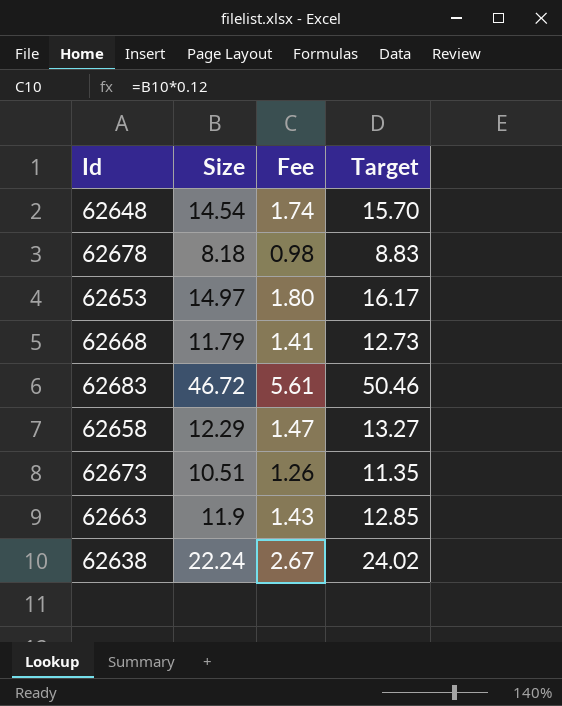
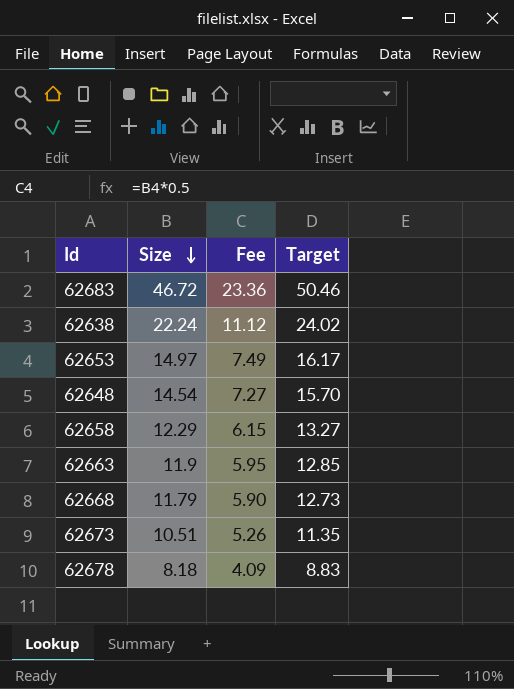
row order: none -> Size descending
column Fee | formula: [Size] * 0.12 -> [Size] * 0.5

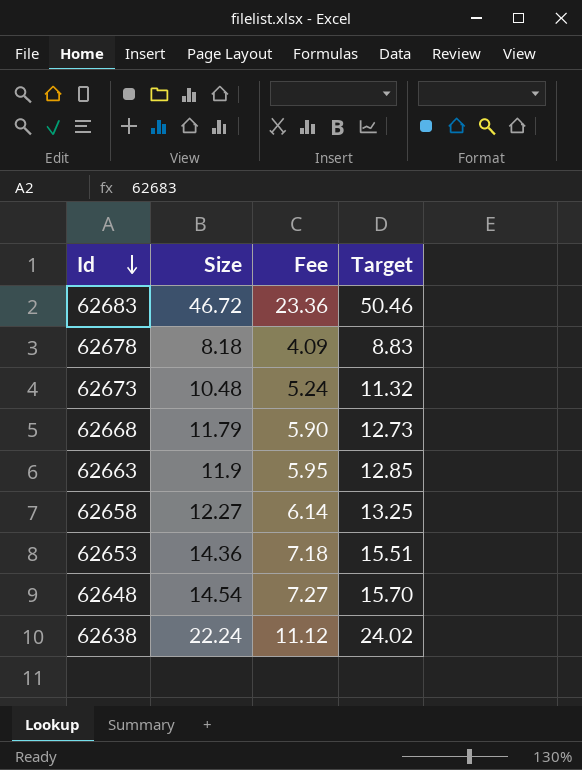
row order: Size descending -> Id descending
62673 | Size: 10.51 -> 10.48
62673 | Fee: 5.26 -> 5.24
62673 | Target: 11.35 -> 11.32
62658 | Size: 12.29 -> 12.27
62658 | Fee: 6.15 -> 6.14
62658 | Target: 13.27 -> 13.25
62653 | Size: 14.97 -> 14.36
62653 | Fee: 7.49 -> 7.18
62653 | Target: 16.17 -> 15.51

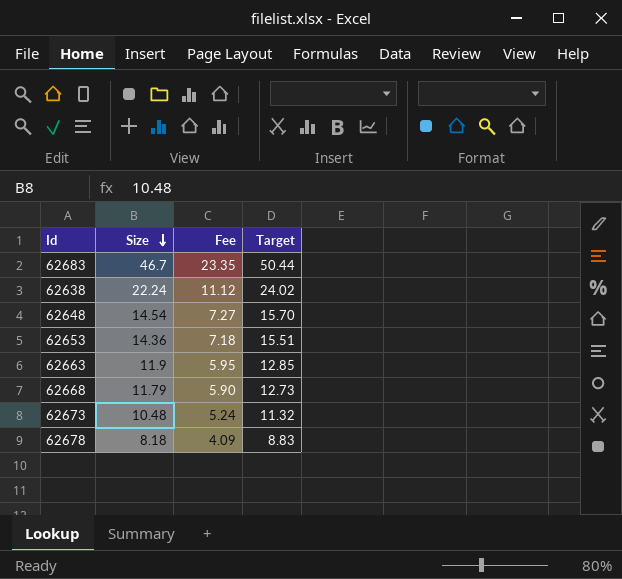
row order: Id descending -> Size descending
row 62658: 12.27 | 6.14 | 13.25 -> none
62683 | Size: 46.72 -> 46.7
62683 | Fee: 23.36 -> 23.35
62683 | Target: 50.46 -> 50.44

